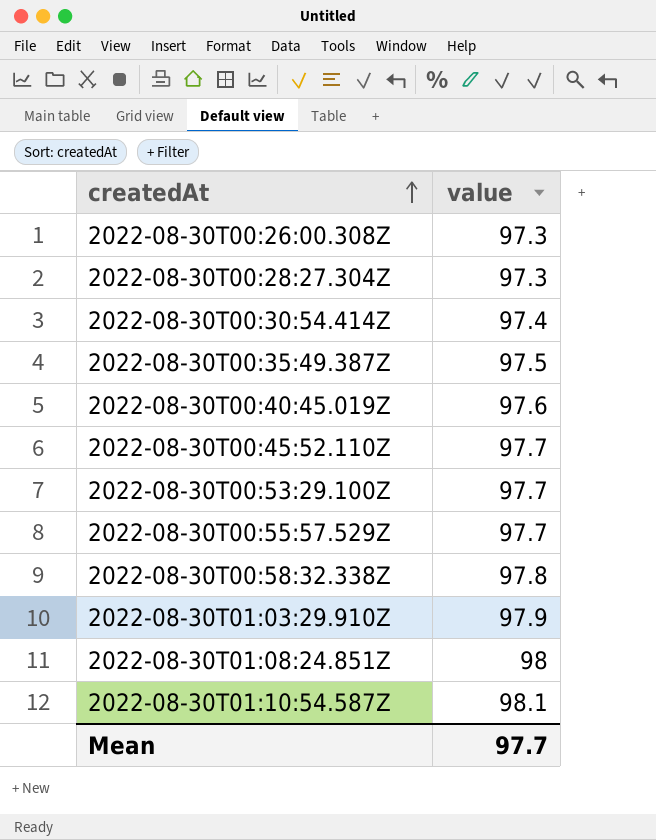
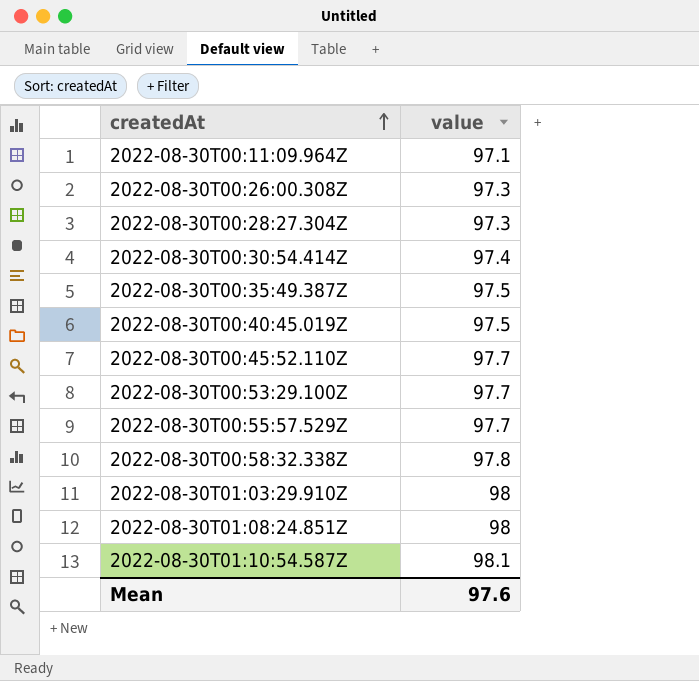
row 2022-08-30T00:11:09.964Z: none -> 97.1
2022-08-30T00:40:45.019Z | value: 97.6 -> 97.5
2022-08-30T01:03:29.910Z | value: 97.9 -> 98
Mean | value: 97.7 -> 97.6

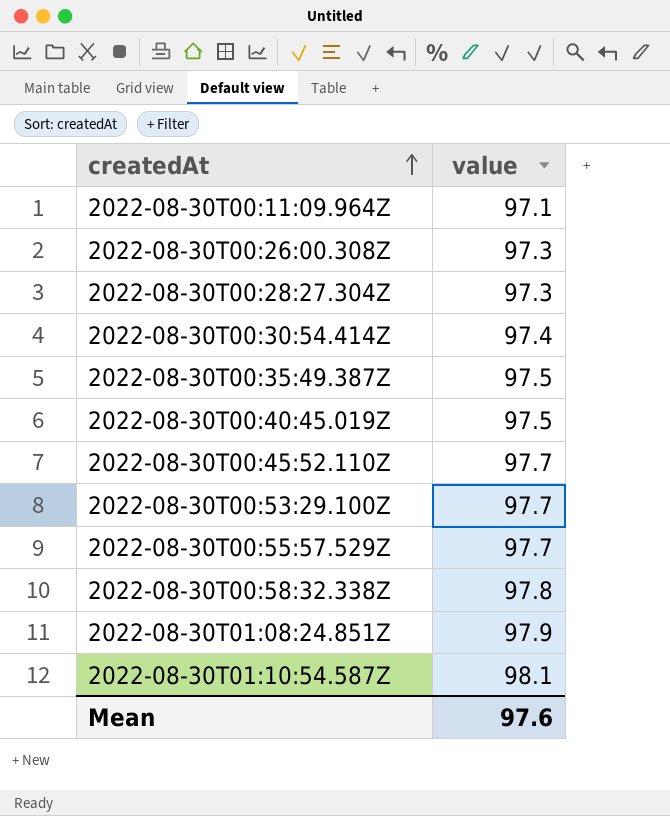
row 2022-08-30T01:03:29.910Z: 98 -> none
2022-08-30T01:08:24.851Z | value: 98 -> 97.9

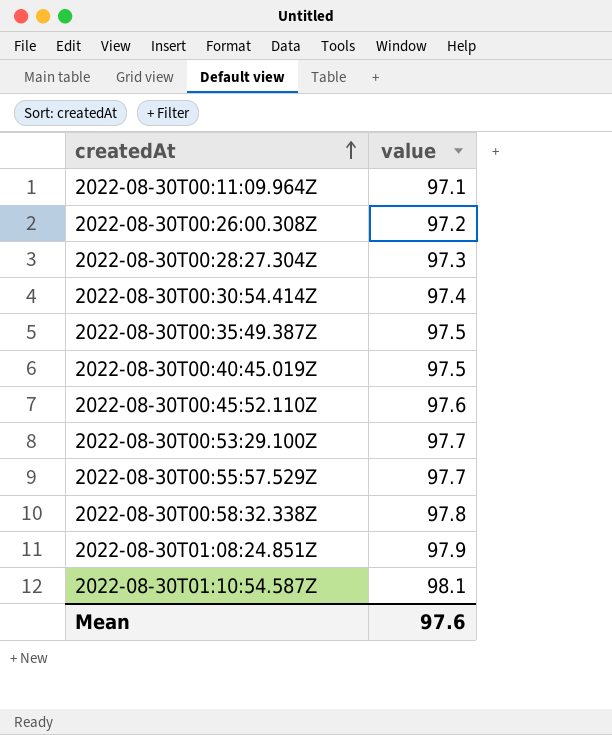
2022-08-30T00:26:00.308Z | value: 97.3 -> 97.2
2022-08-30T00:45:52.110Z | value: 97.7 -> 97.6

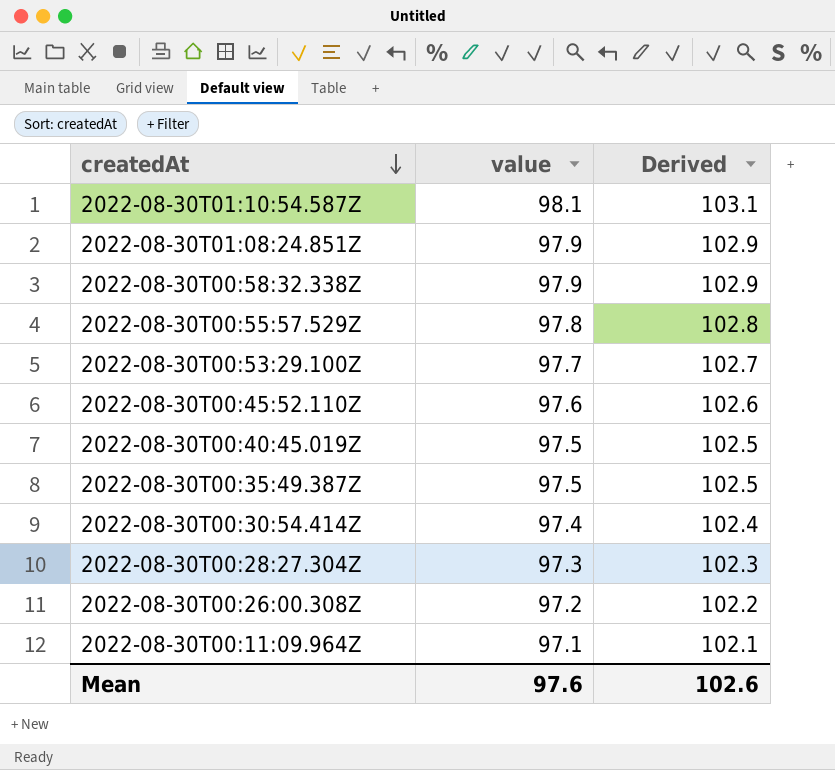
row order: createdAt ascending -> createdAt descending
column Derived | formula: none -> [value] + 5
2022-08-30T00:58:32.338Z | value: 97.8 -> 97.9
2022-08-30T00:55:57.529Z | value: 97.7 -> 97.8

